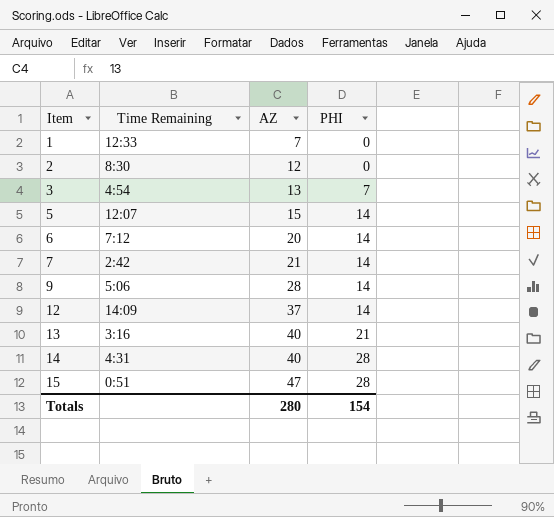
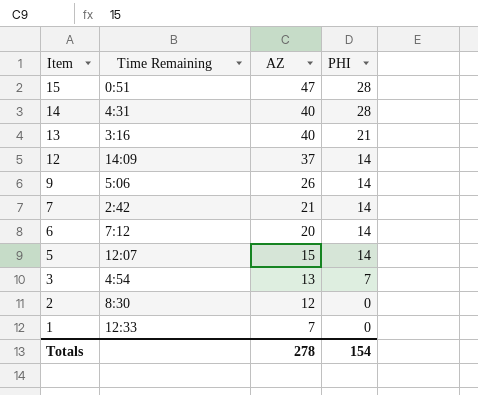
row order: Item ascending -> Item descending
9 | AZ: 28 -> 26
Totals | AZ: 280 -> 278

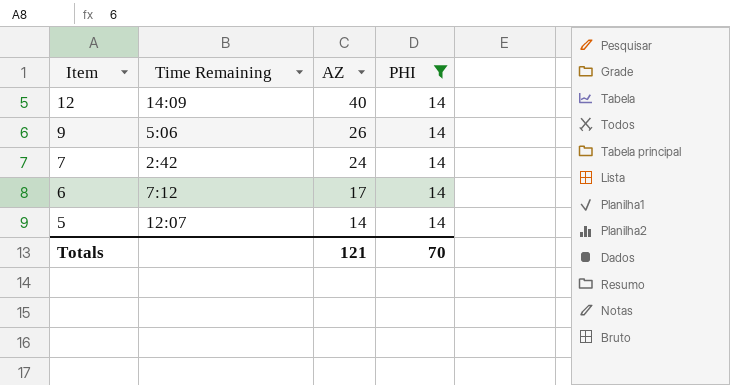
filter: none -> PHI = 14
12 | AZ: 37 -> 40
7 | AZ: 21 -> 24
6 | AZ: 20 -> 17
5 | AZ: 15 -> 14
Totals | AZ: 278 -> 121
Totals | PHI: 154 -> 70

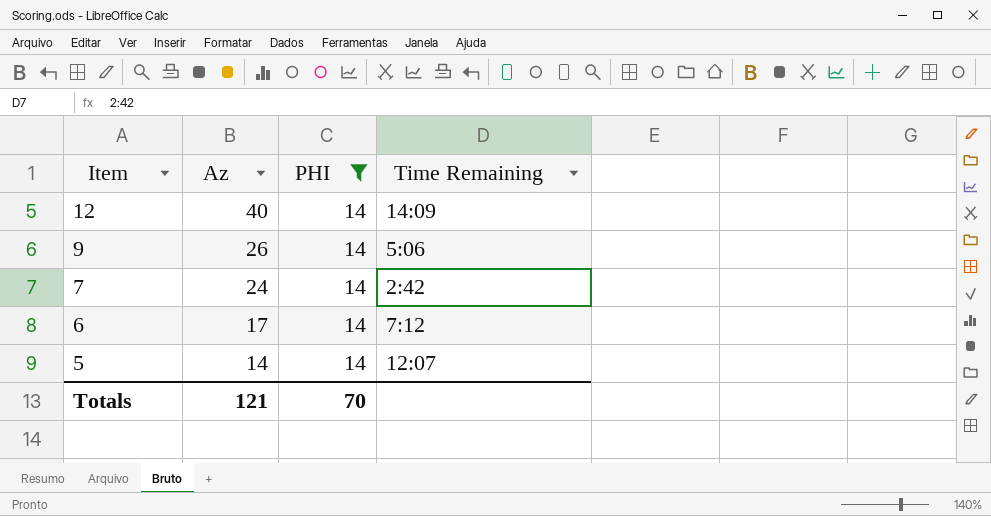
column name: AZ -> Az
column Time Remaining | position: 2 -> 4

